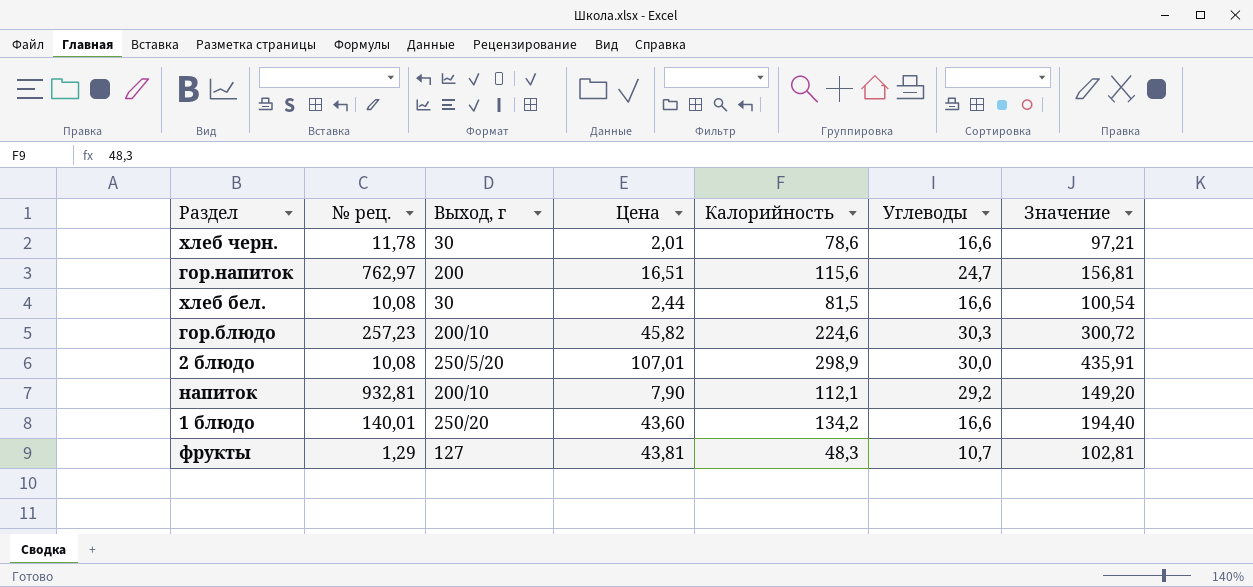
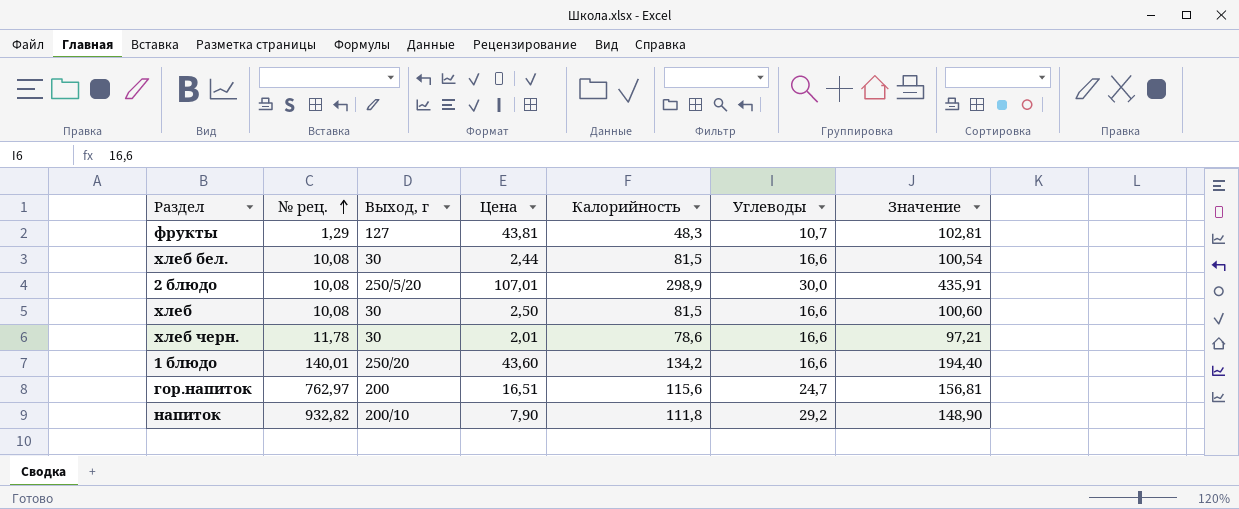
row order: none -> № рец. ascending
row гор.блюдо: 257,23 | 200/10 | 45,82 | 224,6 | 30,3 | 300,72 -> none
row хлеб: none -> 10,08 | 30 | 2,50 | 81,5 | 16,6 | 100,60
напиток | № рец.: 932,81 -> 932,82
напиток | Калорийность: 112,1 -> 111,8
напиток | Значение: 149,20 -> 148,90

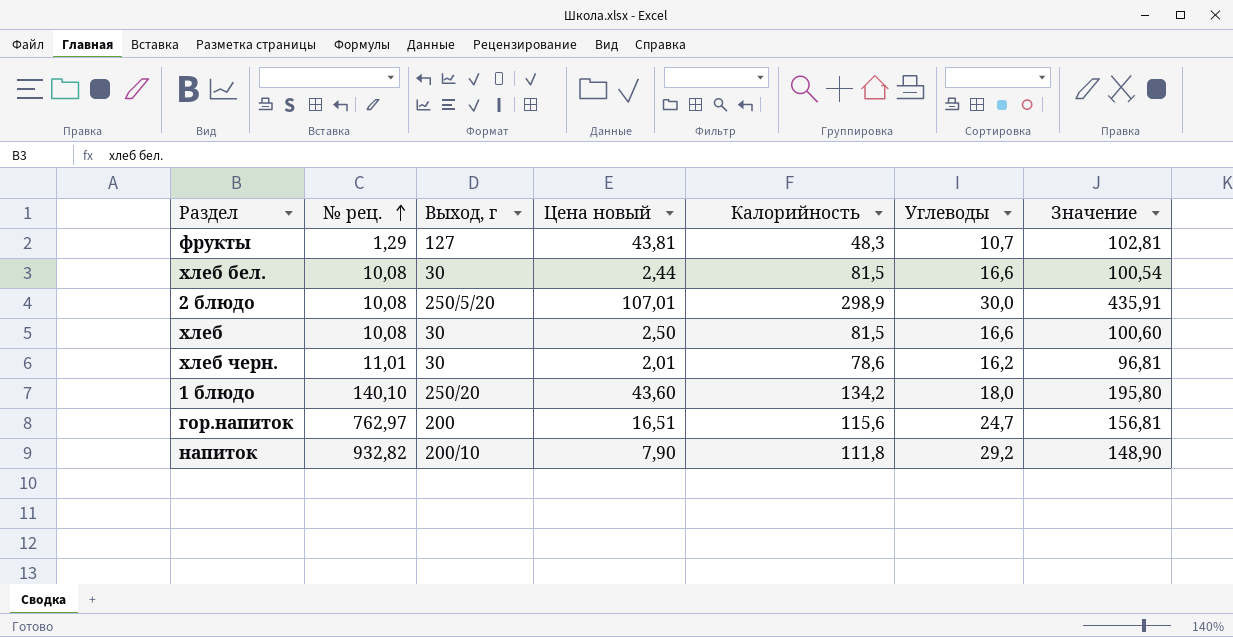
column name: Цена -> Цена новый
хлеб черн. | № рец.: 11,78 -> 11,01
хлеб черн. | Углеводы: 16,6 -> 16,2
хлеб черн. | Значение: 97,21 -> 96,81
1 блюдо | № рец.: 140,01 -> 140,10
1 блюдо | Углеводы: 16,6 -> 18,0
1 блюдо | Значение: 194,40 -> 195,80

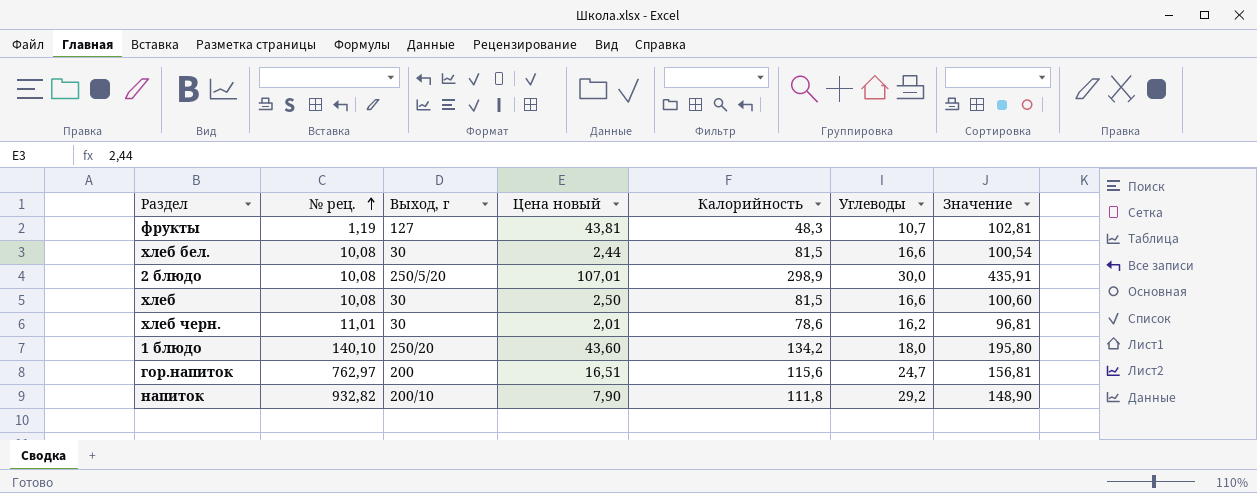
фрукты | № рец.: 1,29 -> 1,19

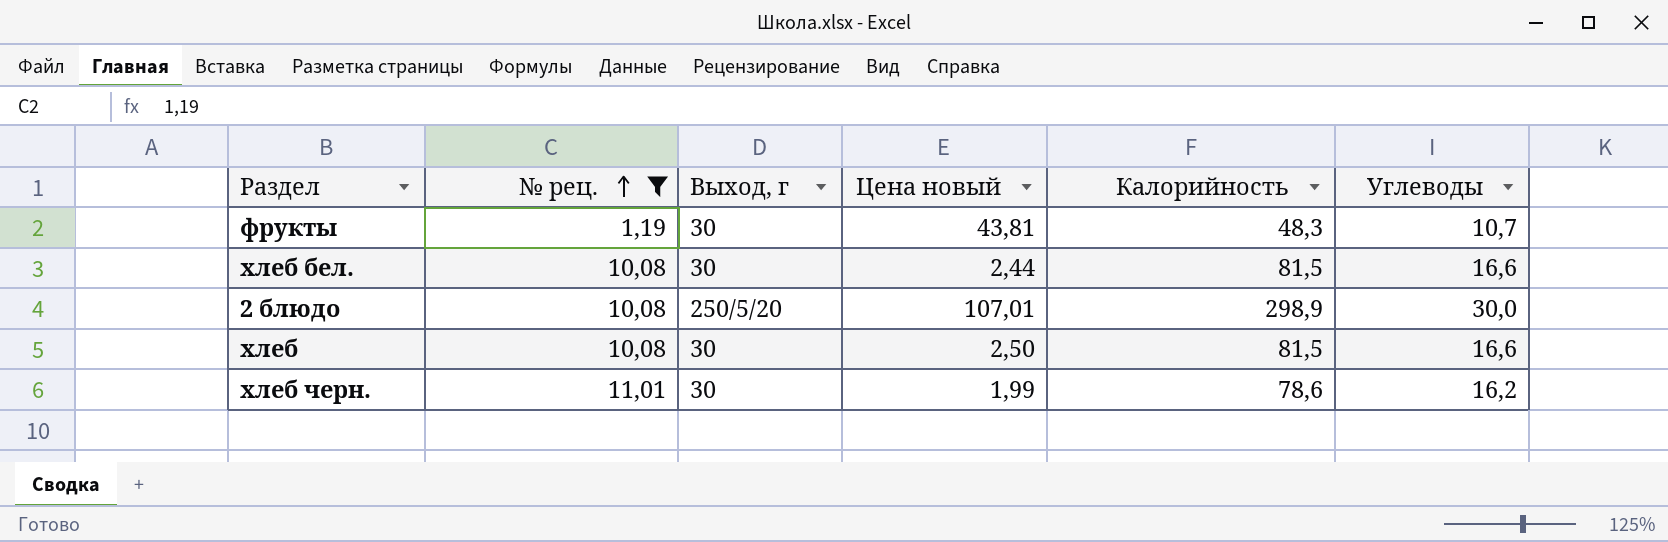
filter: none -> № рец. <= 11,01
column Значение | formula: [Цена новый] + [Калорийность] + [Углеводы] -> none
фрукты | Выход, г: 127 -> 30
хлеб черн. | Цена новый: 2,01 -> 1,99

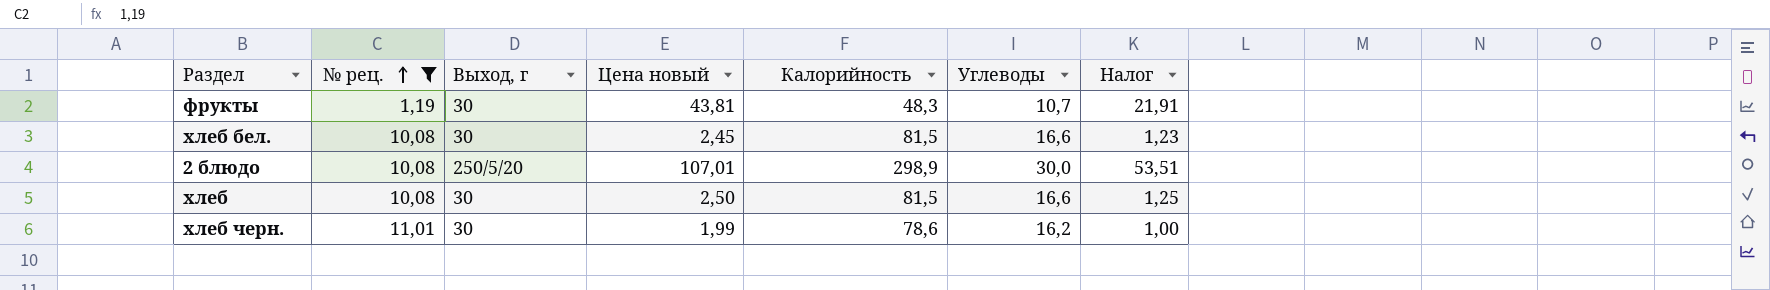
column Налог | formula: none -> [Цена новый] * 0,5
хлеб бел. | Цена новый: 2,44 -> 2,45

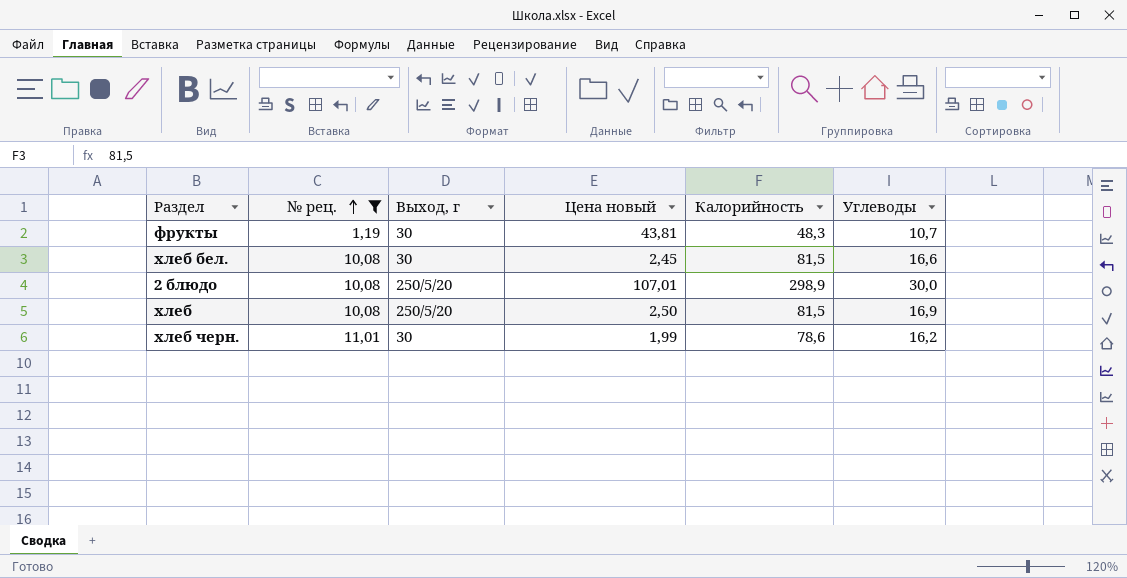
column Налог | formula: [Цена новый] * 0,5 -> none
хлеб | Выход, г: 30 -> 250/5/20
хлеб | Углеводы: 16,6 -> 16,9

